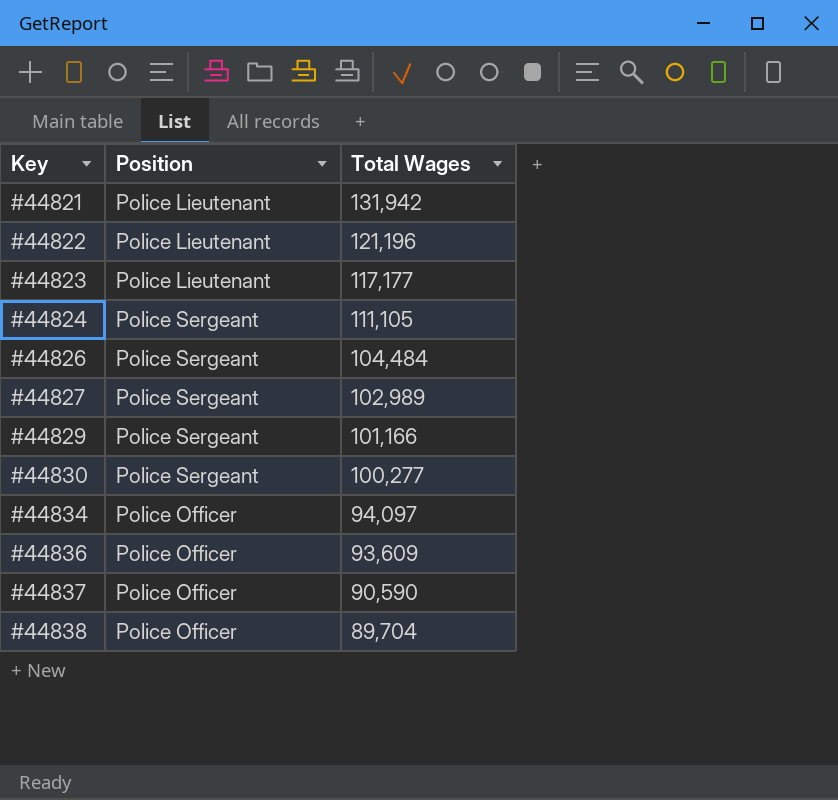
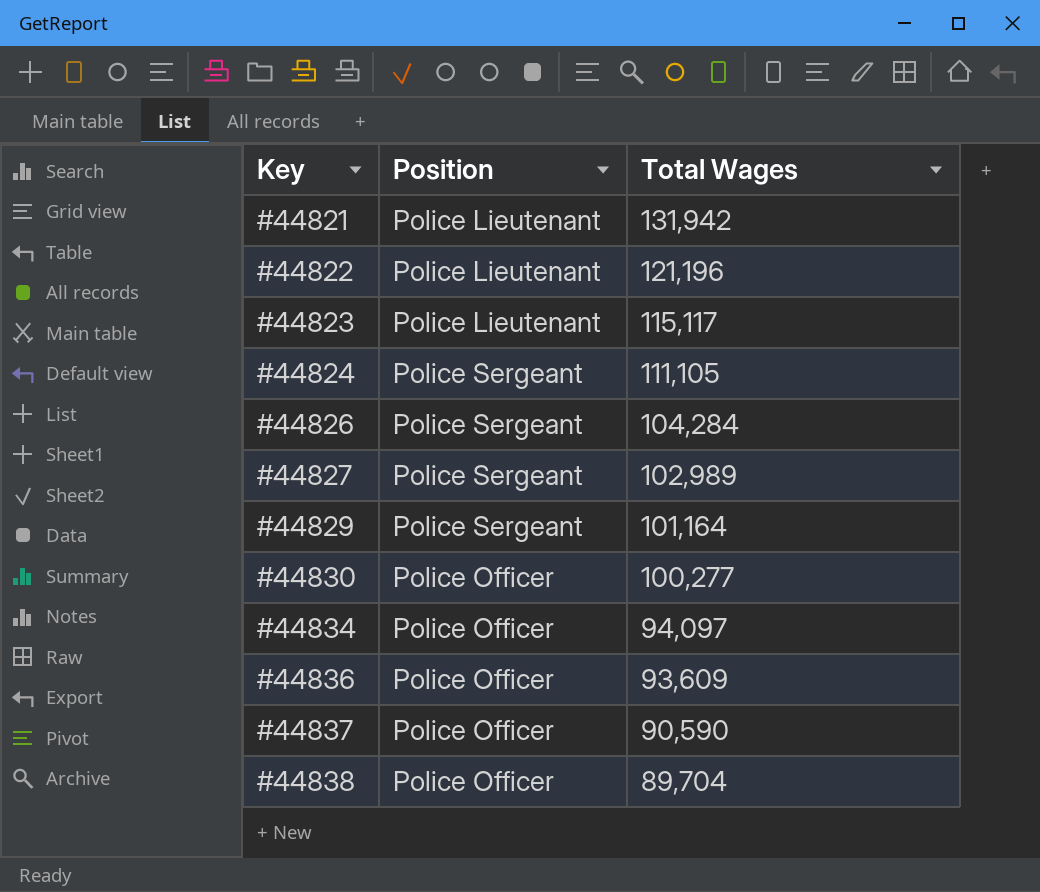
#44823 | Total Wages: 117,177 -> 115,117
#44826 | Total Wages: 104,484 -> 104,284
#44829 | Total Wages: 101,166 -> 101,164
#44830 | Position: Police Sergeant -> Police Officer

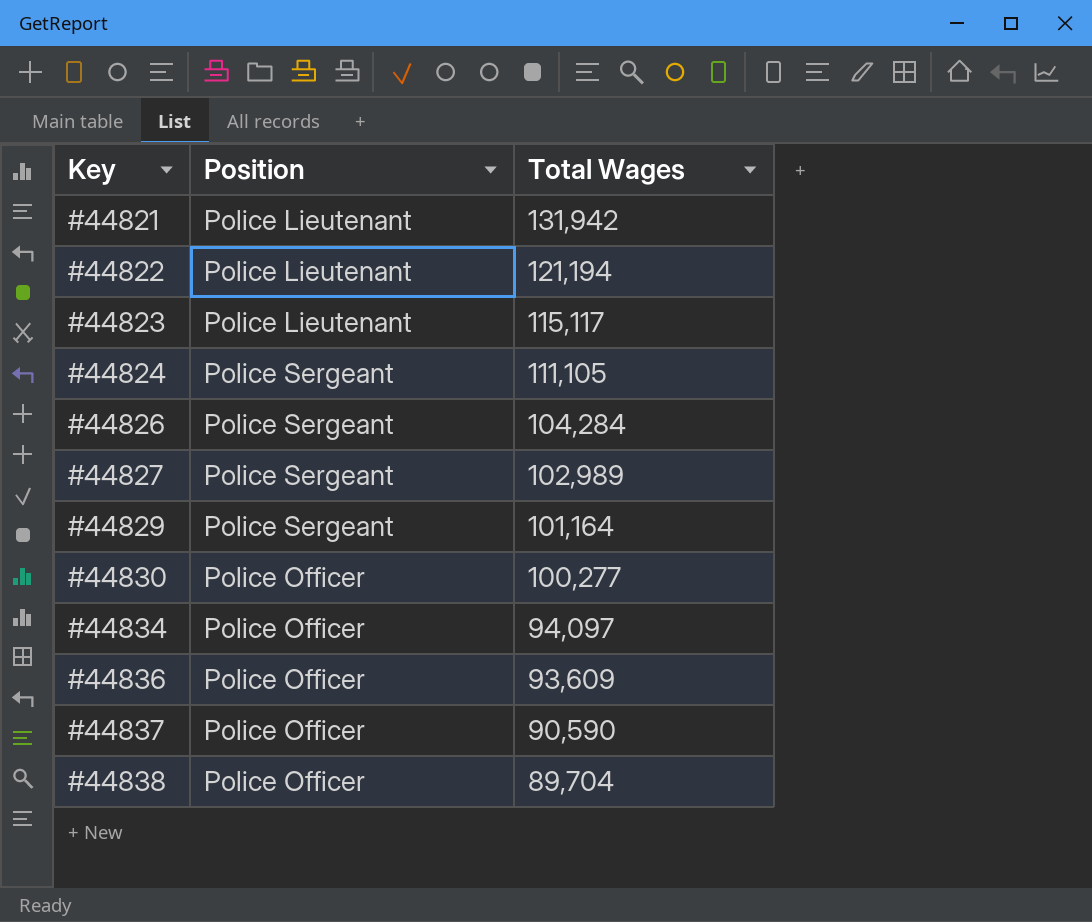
#44822 | Total Wages: 121,196 -> 121,194

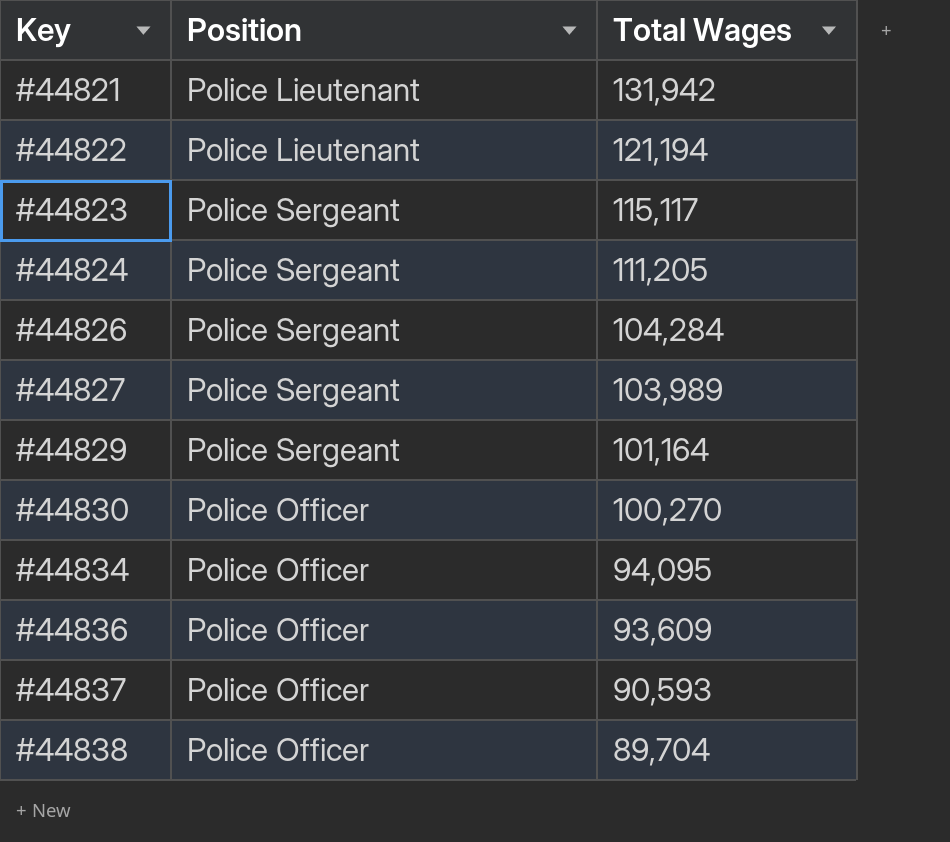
#44823 | Position: Police Lieutenant -> Police Sergeant
#44824 | Total Wages: 111,105 -> 111,205
#44827 | Total Wages: 102,989 -> 103,989
#44830 | Total Wages: 100,277 -> 100,270
#44834 | Total Wages: 94,097 -> 94,095
#44837 | Total Wages: 90,590 -> 90,593

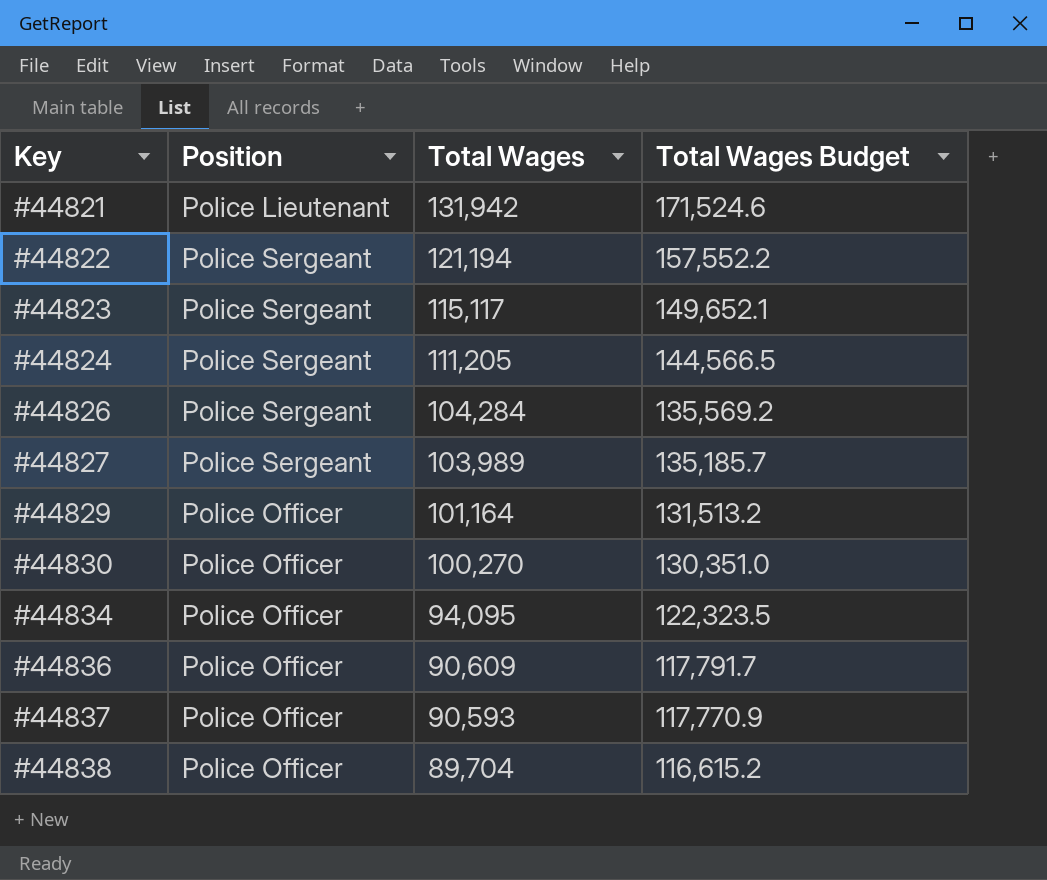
column Total Wages Budget | formula: none -> [Total Wages] * 1.3
#44822 | Position: Police Lieutenant -> Police Sergeant
#44829 | Position: Police Sergeant -> Police Officer
#44836 | Total Wages: 93,609 -> 90,609

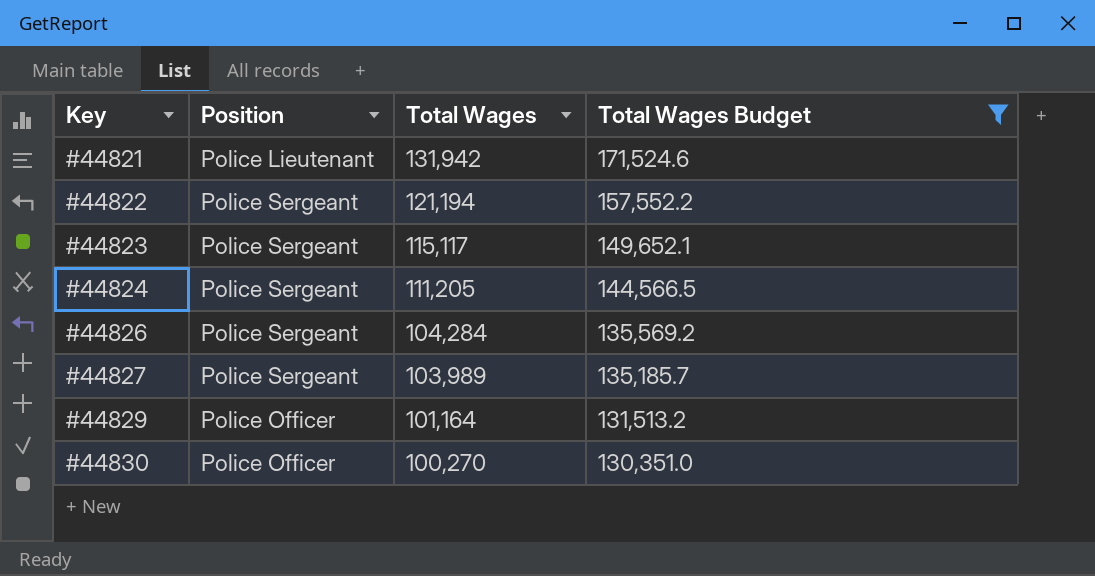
filter: none -> Total Wages Budget >= 130,351.0

